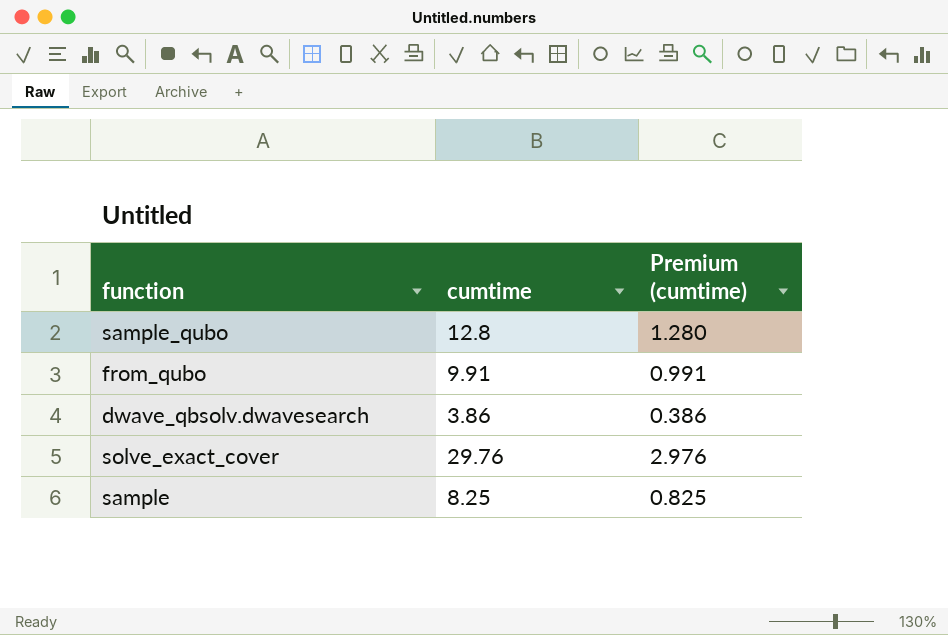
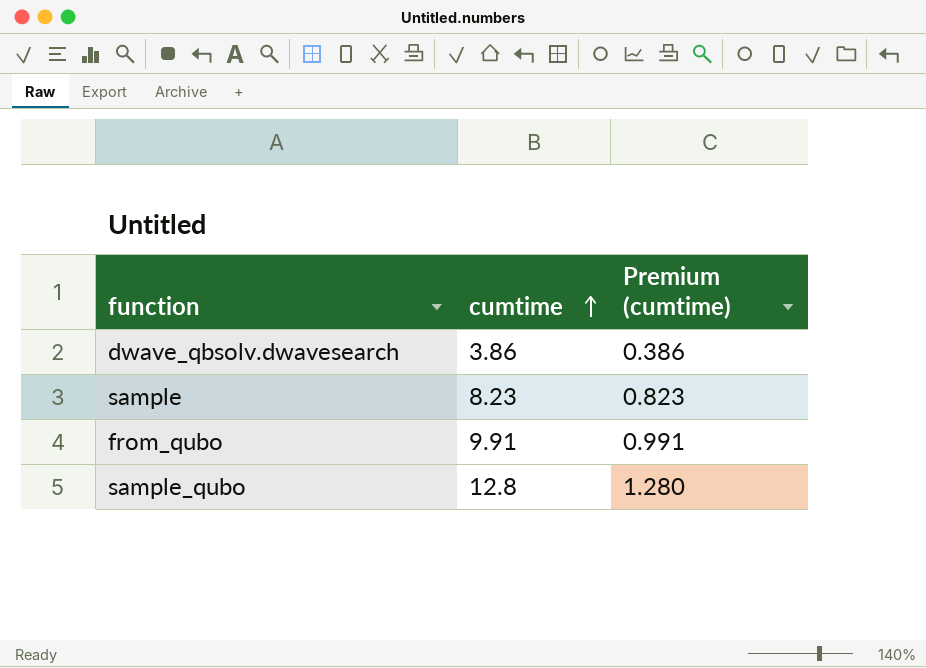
row order: none -> cumtime ascending
row solve_exact_cover: 29.76 | 2.976 -> none
sample | cumtime: 8.25 -> 8.23
sample | Premium (cumtime): 0.825 -> 0.823

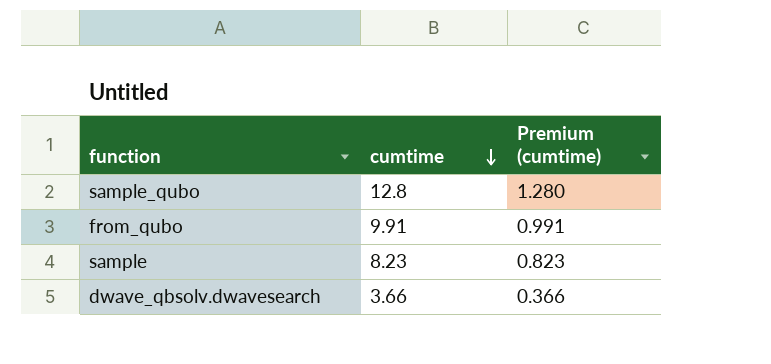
row order: cumtime ascending -> cumtime descending
dwave_qbsolv.dwavesearch | cumtime: 3.86 -> 3.66
dwave_qbsolv.dwavesearch | Premium (cumtime): 0.386 -> 0.366

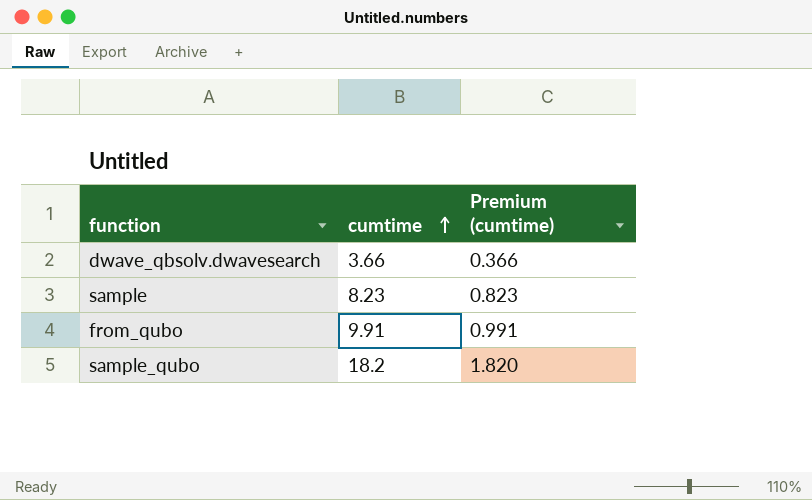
row order: cumtime descending -> cumtime ascending
sample_qubo | cumtime: 12.8 -> 18.2
sample_qubo | Premium (cumtime): 1.280 -> 1.820

